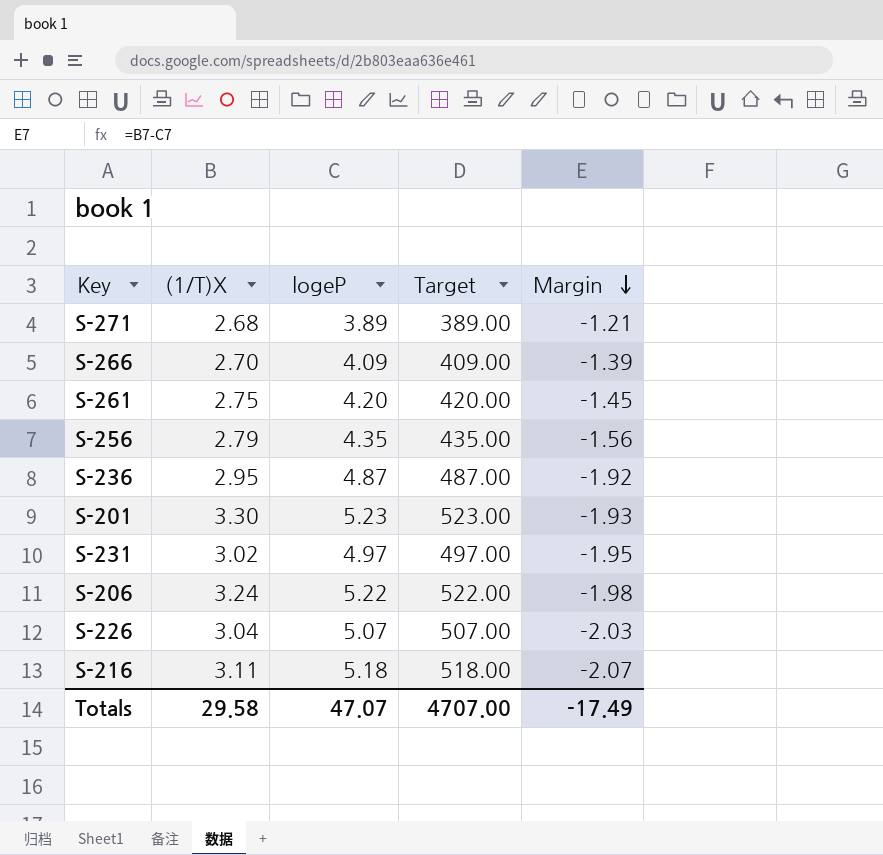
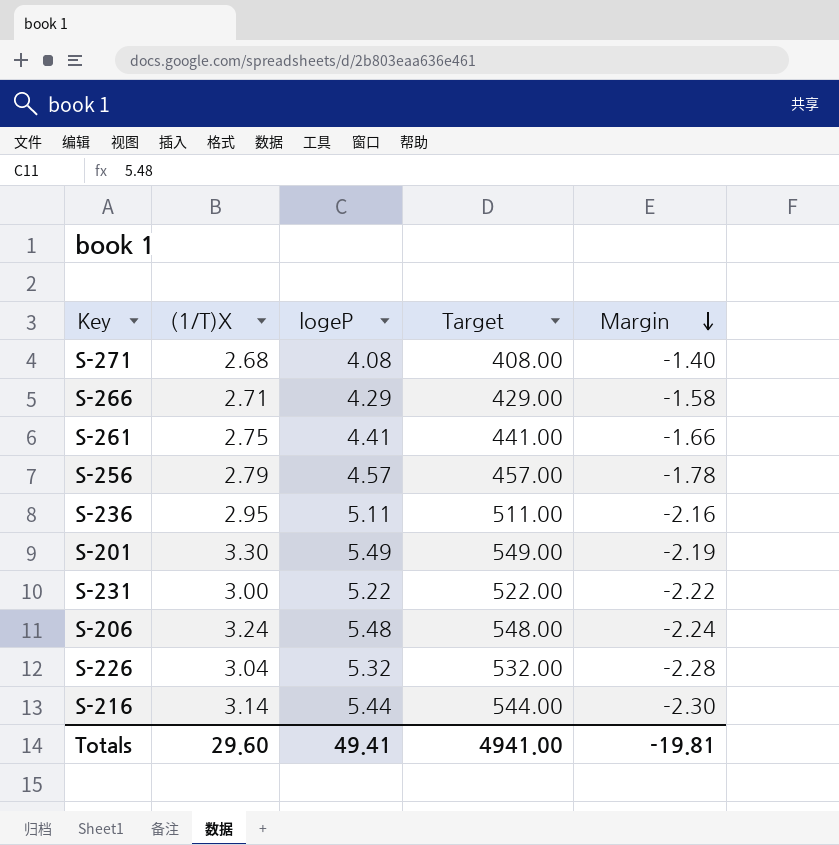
S-271 | logeP: 3.89 -> 4.08
S-271 | Target: 389.00 -> 408.00
S-271 | Margin: -1.21 -> -1.40
S-266 | (1/T)X: 2.70 -> 2.71
S-266 | logeP: 4.09 -> 4.29
S-266 | Target: 409.00 -> 429.00
S-266 | Margin: -1.39 -> -1.58
S-261 | logeP: 4.20 -> 4.41
S-261 | Target: 420.00 -> 441.00
S-261 | Margin: -1.45 -> -1.66
S-256 | logeP: 4.35 -> 4.57
S-256 | Target: 435.00 -> 457.00
S-256 | Margin: -1.56 -> -1.78
S-236 | logeP: 4.87 -> 5.11
S-236 | Target: 487.00 -> 511.00
S-236 | Margin: -1.92 -> -2.16
S-201 | logeP: 5.23 -> 5.49
S-201 | Target: 523.00 -> 549.00
S-201 | Margin: -1.93 -> -2.19
S-231 | (1/T)X: 3.02 -> 3.00
S-231 | logeP: 4.97 -> 5.22
S-231 | Target: 497.00 -> 522.00
S-231 | Margin: -1.95 -> -2.22
S-206 | logeP: 5.22 -> 5.48
S-206 | Target: 522.00 -> 548.00
S-206 | Margin: -1.98 -> -2.24
S-226 | logeP: 5.07 -> 5.32
S-226 | Target: 507.00 -> 532.00
S-226 | Margin: -2.03 -> -2.28
S-216 | (1/T)X: 3.11 -> 3.14
S-216 | logeP: 5.18 -> 5.44
S-216 | Target: 518.00 -> 544.00
S-216 | Margin: -2.07 -> -2.30
Totals | (1/T)X: 29.58 -> 29.60
Totals | logeP: 47.07 -> 49.41
Totals | Target: 4707.00 -> 4941.00
Totals | Margin: -17.49 -> -19.81

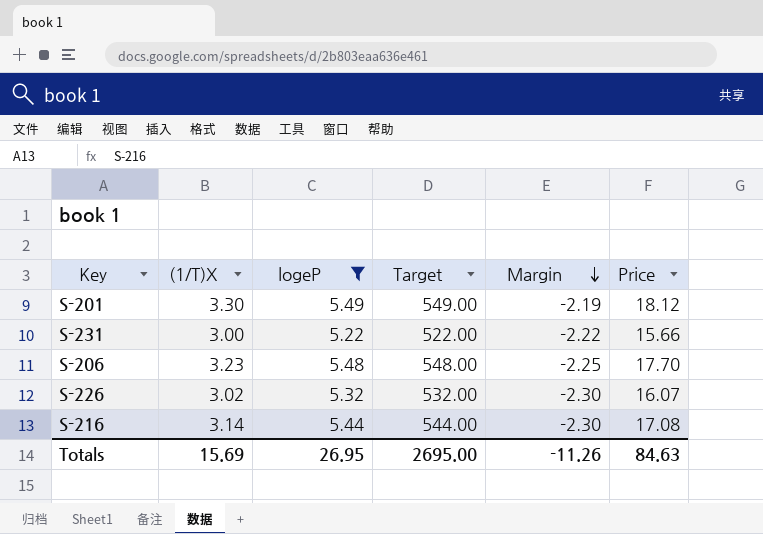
filter: none -> logeP >= 5.22
column Price | formula: none -> [(1/T)X] * [logeP]
S-206 | (1/T)X: 3.24 -> 3.23
S-206 | Margin: -2.24 -> -2.25
S-226 | (1/T)X: 3.04 -> 3.02
S-226 | Margin: -2.28 -> -2.30
Totals | (1/T)X: 29.60 -> 15.69
Totals | logeP: 49.41 -> 26.95
Totals | Target: 4941.00 -> 2695.00
Totals | Margin: -19.81 -> -11.26

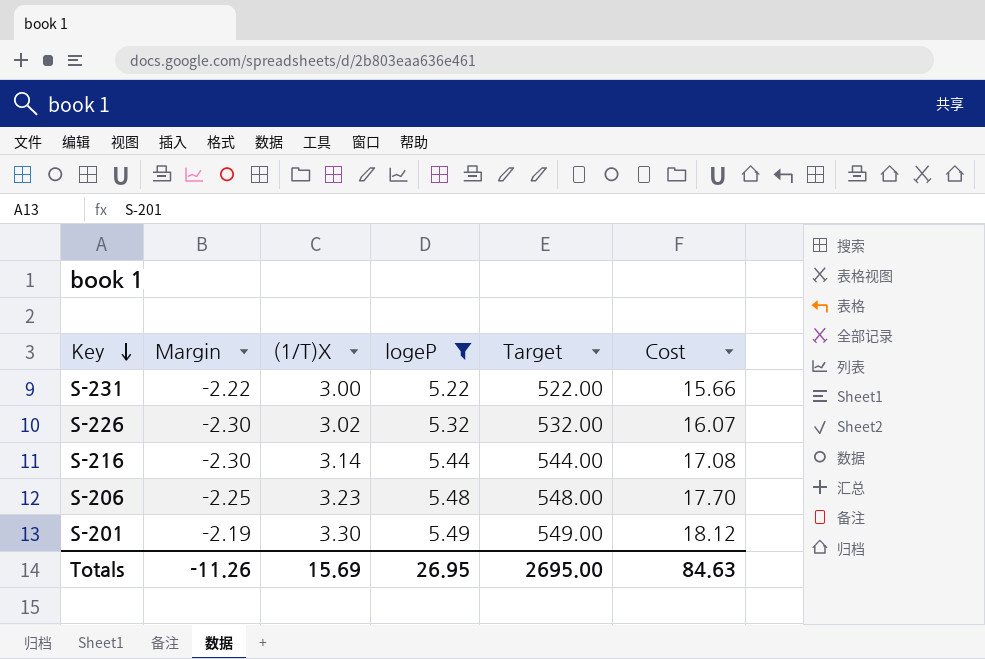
row order: Margin descending -> Key descending
column Margin | position: 5 -> 2
column name: Price -> Cost

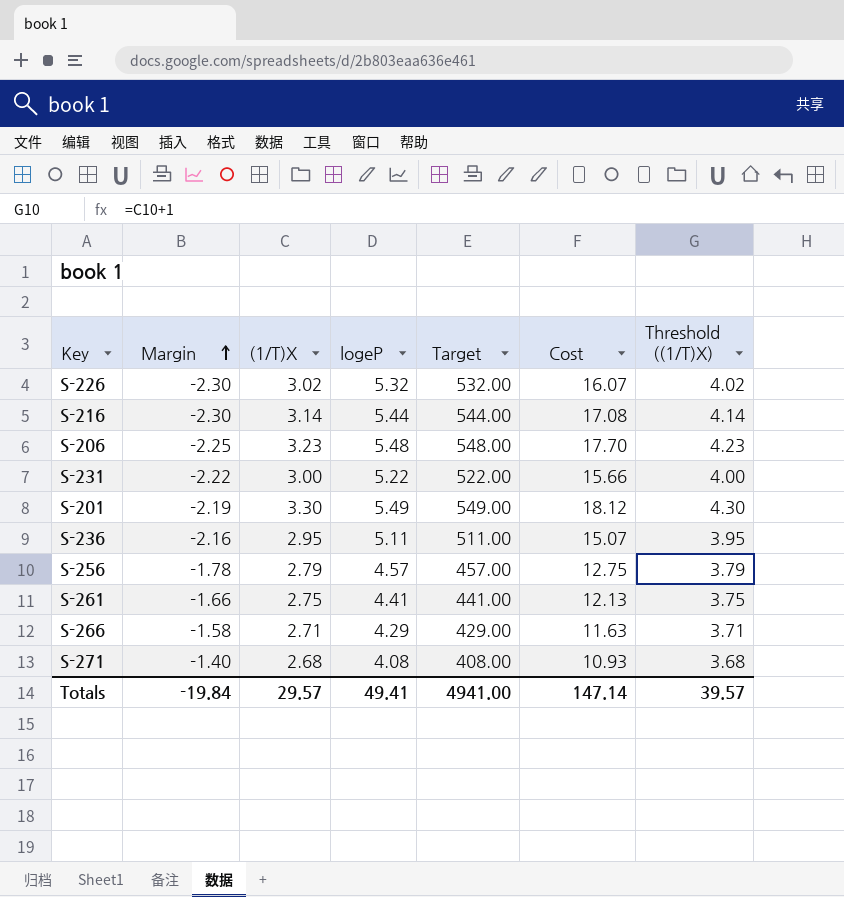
filter: logeP >= 5.22 -> none
row order: Key descending -> Margin ascending
column Threshold ((1/T)X) | formula: none -> [(1/T)X] + 1
Totals | Margin: -11.26 -> -19.84
Totals | (1/T)X: 15.69 -> 29.57
Totals | logeP: 26.95 -> 49.41
Totals | Target: 2695.00 -> 4941.00
Totals | Cost: 84.63 -> 147.14

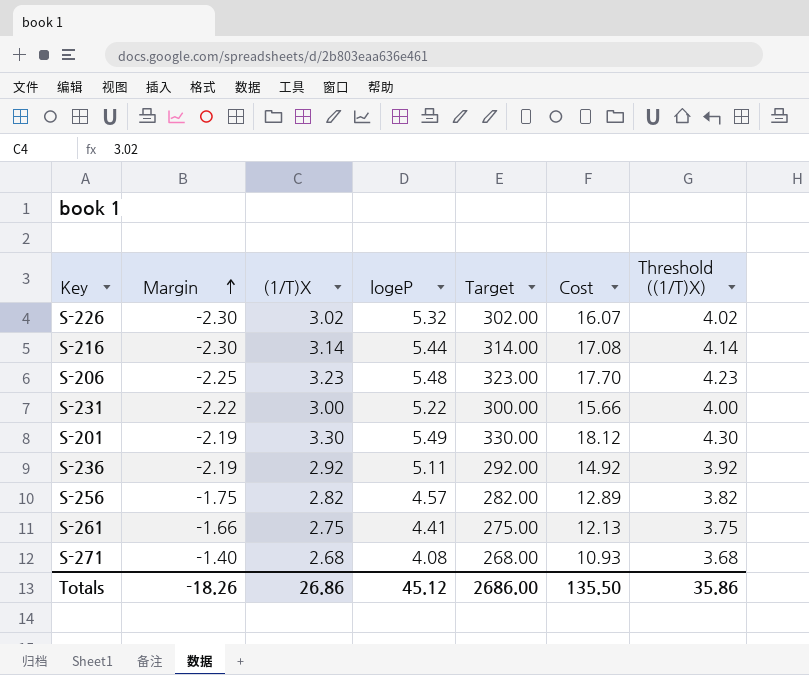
column Target | formula: [logeP] * 100 -> [(1/T)X] * 100
row S-266: -1.58 | 2.71 | 4.29 | 429.00 | 11.63 | 3.71 -> none
S-236 | Margin: -2.16 -> -2.19
S-236 | (1/T)X: 2.95 -> 2.92
S-236 | Cost: 15.07 -> 14.92
S-236 | Threshold ((1/T)X): 3.95 -> 3.92
S-256 | Margin: -1.78 -> -1.75
S-256 | (1/T)X: 2.79 -> 2.82
S-256 | Cost: 12.75 -> 12.89
S-256 | Threshold ((1/T)X): 3.79 -> 3.82
Totals | Margin: -19.84 -> -18.26
Totals | (1/T)X: 29.57 -> 26.86
Totals | logeP: 49.41 -> 45.12
Totals | Target: 4941.00 -> 2686.00
Totals | Cost: 147.14 -> 135.50
Totals | Threshold ((1/T)X): 39.57 -> 35.86

